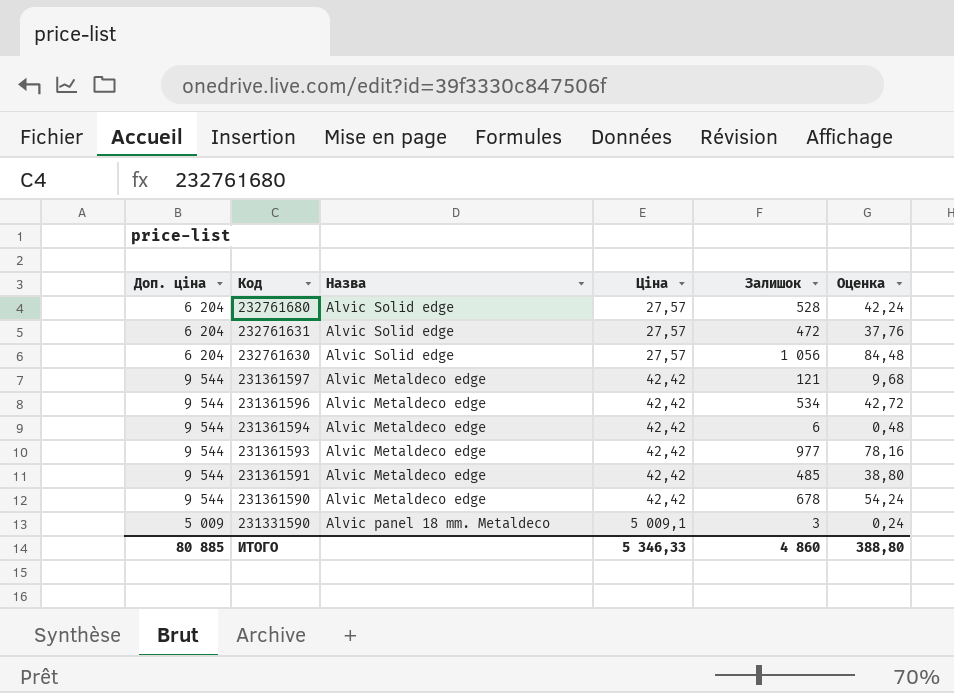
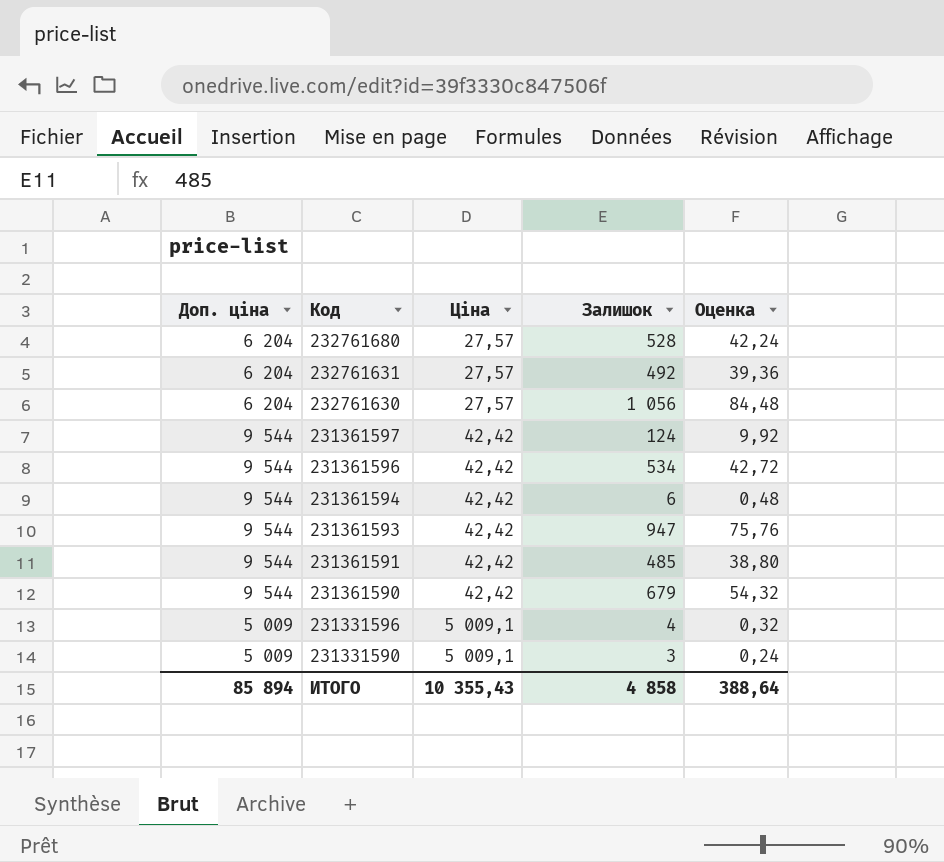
column Назва | position: 3 -> none
232761631 | Залишок: 472 -> 492
232761631 | Оценка: 37,76 -> 39,36
231361597 | Залишок: 121 -> 124
231361597 | Оценка: 9,68 -> 9,92
231361593 | Залишок: 977 -> 947
231361593 | Оценка: 78,16 -> 75,76
231361590 | Залишок: 678 -> 679
231361590 | Оценка: 54,24 -> 54,32
row 231331596: none -> 5 009 | 5 009,1 | 4 | 0,32
ИТОГО | Доп. ціна: 80 885 -> 85 894
ИТОГО | Ціна: 5 346,33 -> 10 355,43
ИТОГО | Залишок: 4 860 -> 4 858
ИТОГО | Оценка: 388,80 -> 388,64

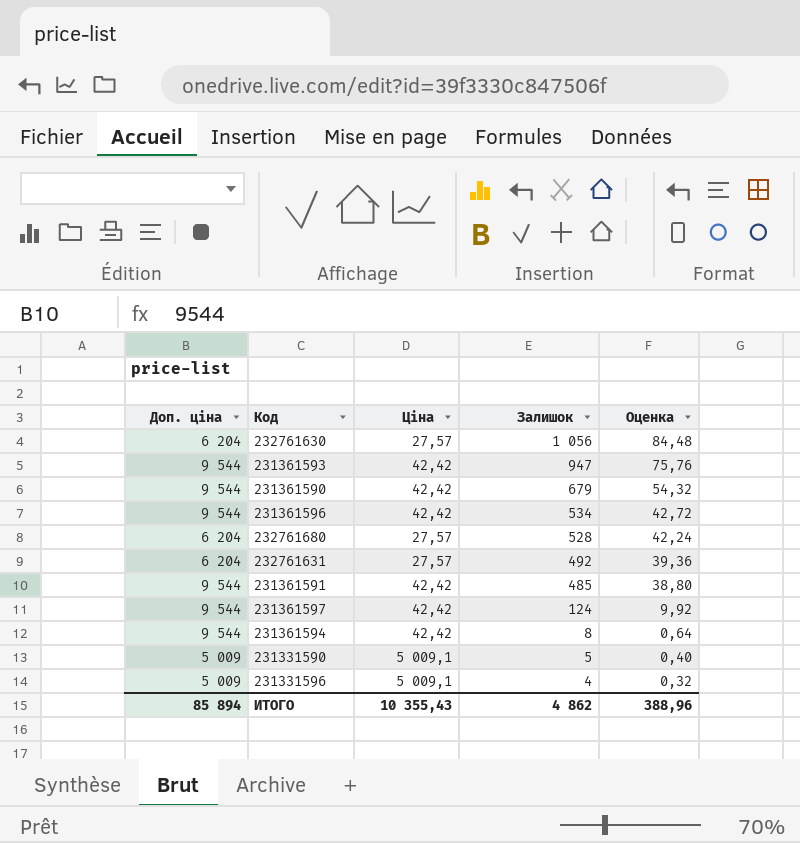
row order: Код descending -> Залишок descending
231361594 | Залишок: 6 -> 8
231361594 | Оценка: 0,48 -> 0,64
231331590 | Залишок: 3 -> 5
231331590 | Оценка: 0,24 -> 0,40
ИТОГО | Залишок: 4 858 -> 4 862
ИТОГО | Оценка: 388,64 -> 388,96

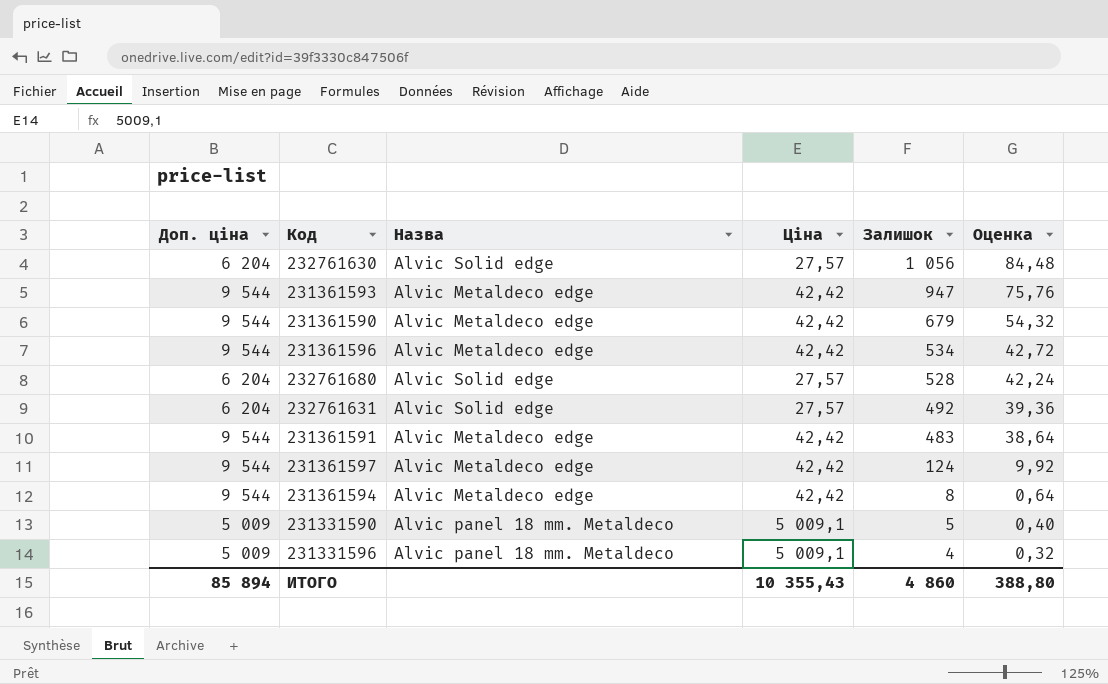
column Назва | position: none -> 3
231361591 | Залишок: 485 -> 483
231361591 | Оценка: 38,80 -> 38,64
ИТОГО | Залишок: 4 862 -> 4 860
ИТОГО | Оценка: 388,96 -> 388,80

